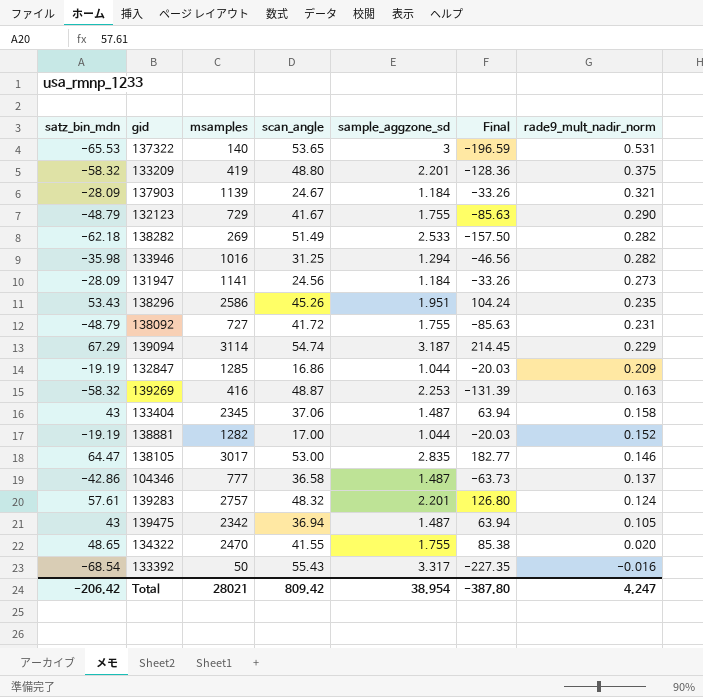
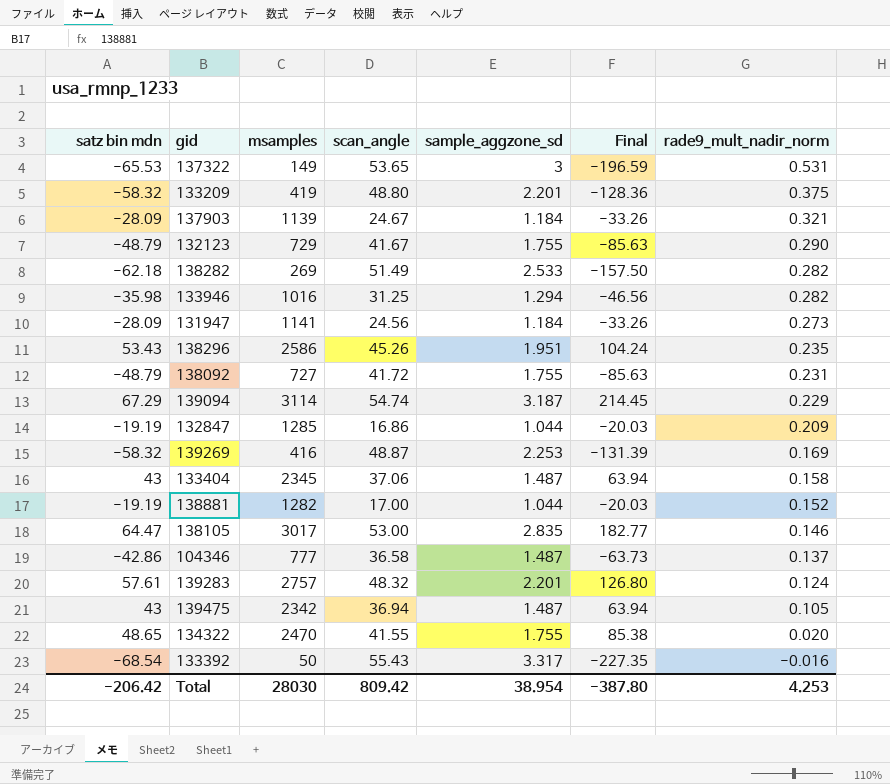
column name: satz_bin_mdn -> satz bin mdn
137322 | msamples: 140 -> 149
139269 | rade9_mult_nadir_norm: 0.163 -> 0.169
Total | msamples: 28021 -> 28030
Total | rade9_mult_nadir_norm: 4.247 -> 4.253

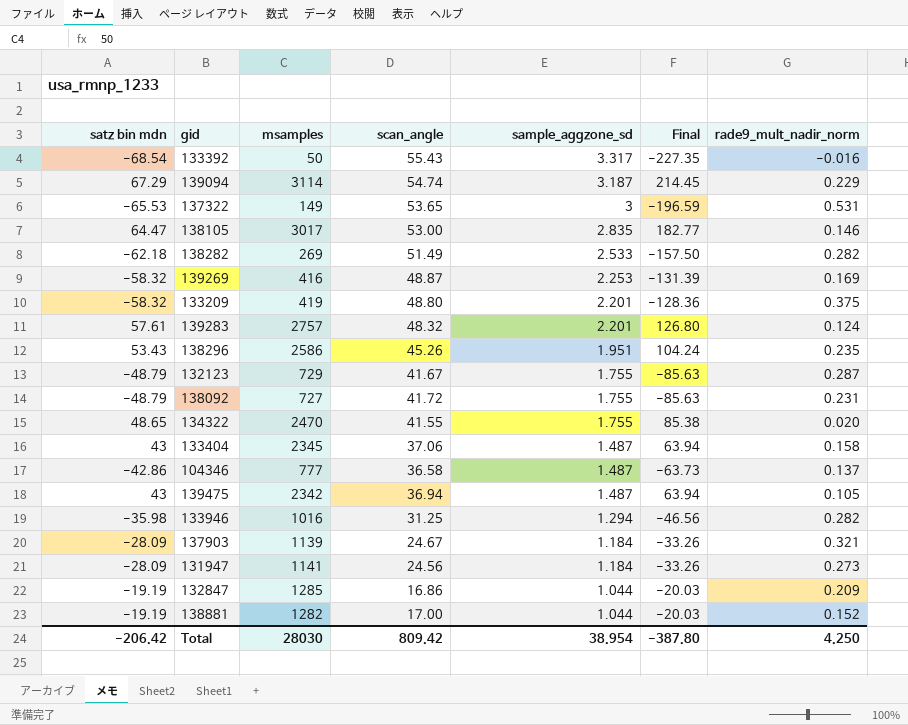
row order: rade9_mult_nadir_norm descending -> sample_aggzone_sd descending
132123 | rade9_mult_nadir_norm: 0.290 -> 0.287
Total | rade9_mult_nadir_norm: 4.253 -> 4.250

